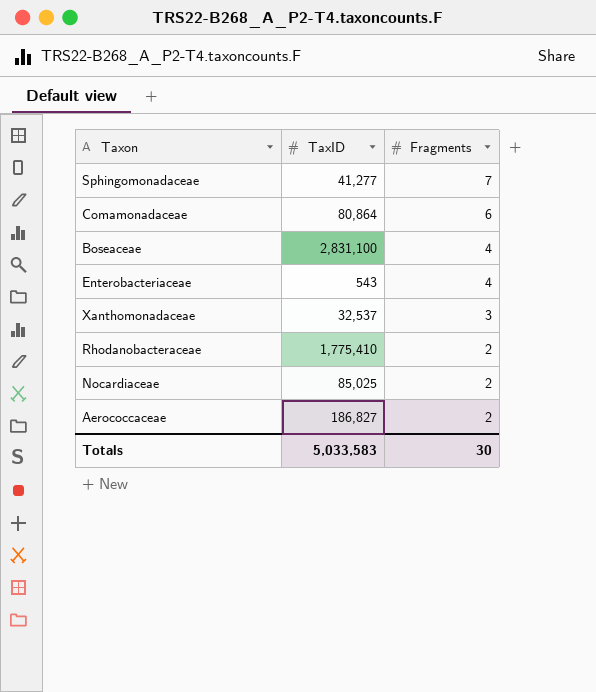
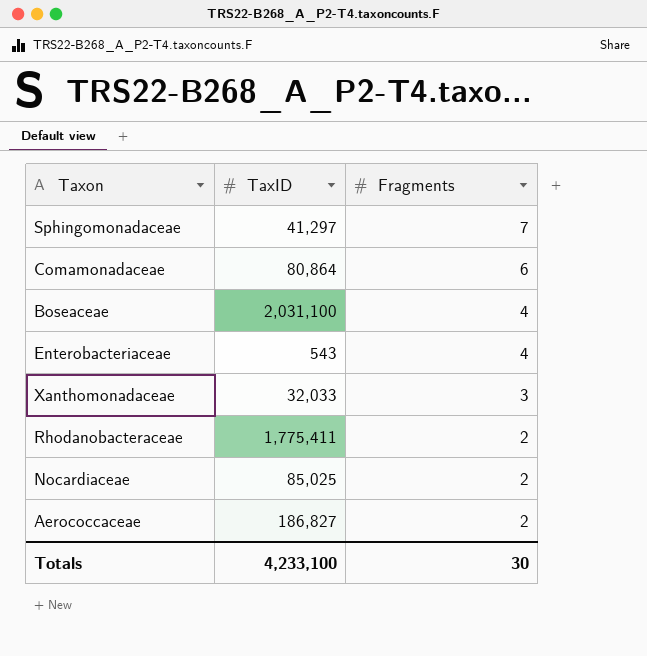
Sphingomonadaceae | TaxID: 41,277 -> 41,297
Boseaceae | TaxID: 2,831,100 -> 2,031,100
Xanthomonadaceae | TaxID: 32,537 -> 32,033
Rhodanobacteraceae | TaxID: 1,775,410 -> 1,775,411
Totals | TaxID: 5,033,583 -> 4,233,100

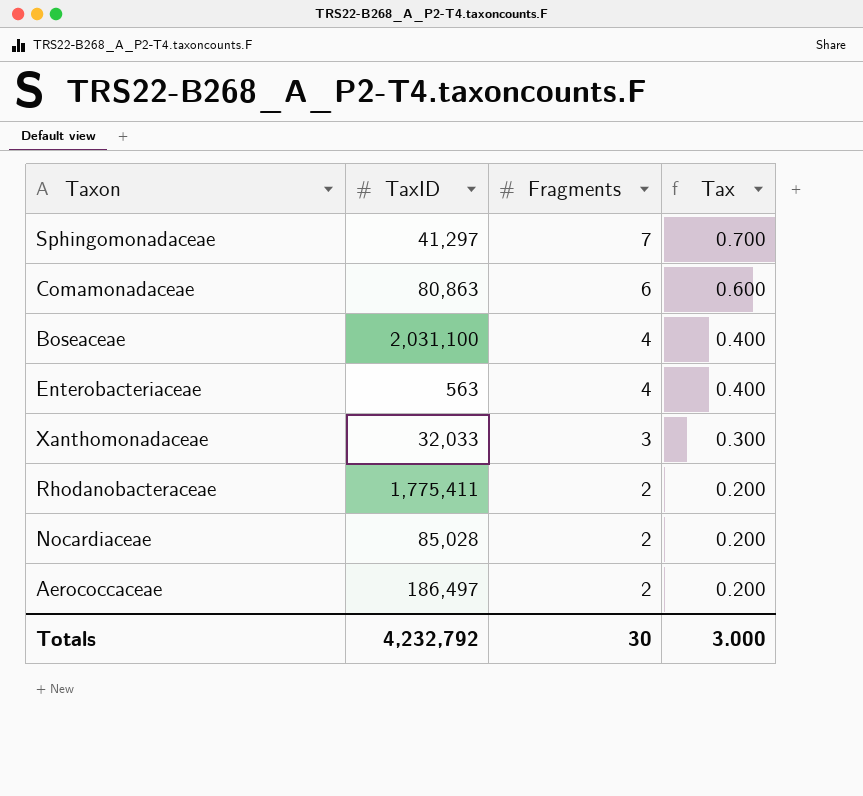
column Tax | formula: none -> [Fragments] * 0.1
Comamonadaceae | TaxID: 80,864 -> 80,863
Enterobacteriaceae | TaxID: 543 -> 563
Nocardiaceae | TaxID: 85,025 -> 85,028
Aerococcaceae | TaxID: 186,827 -> 186,497
Totals | TaxID: 4,233,100 -> 4,232,792

